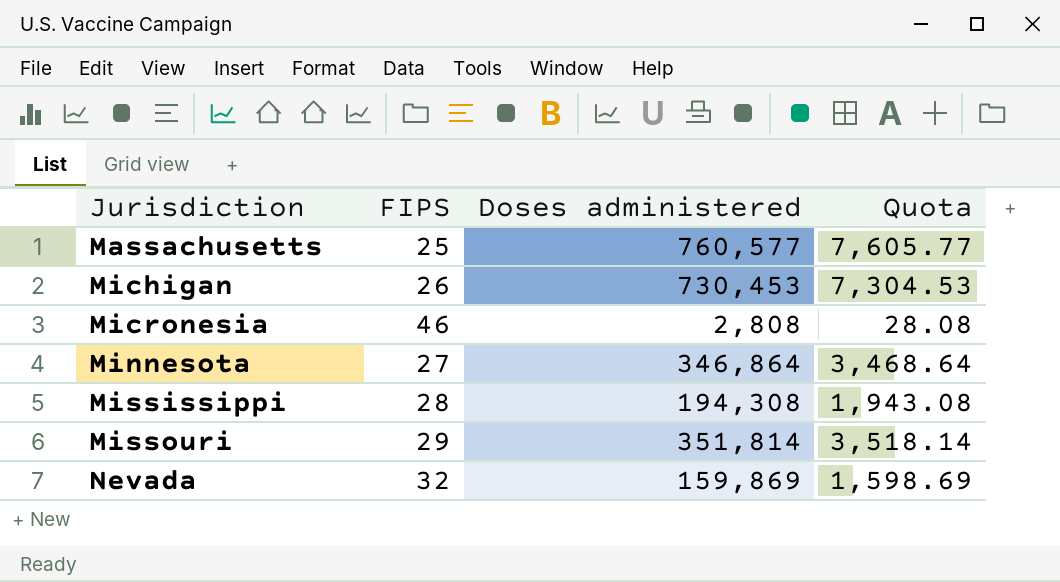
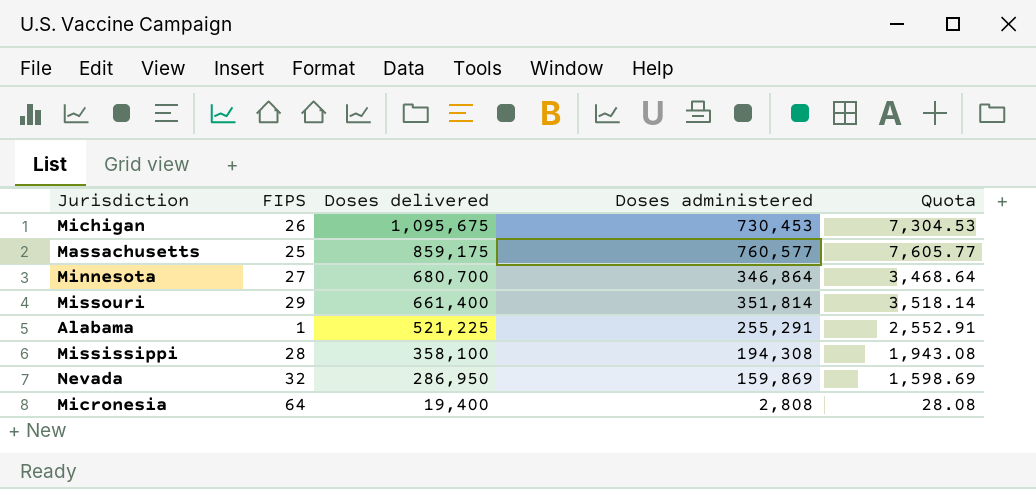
row order: Jurisdiction ascending -> Doses delivered descending
column Doses delivered | position: none -> 3
row Alabama: none -> 1 | 521,225 | 255,291 | 2,552.91
Micronesia | FIPS: 46 -> 64

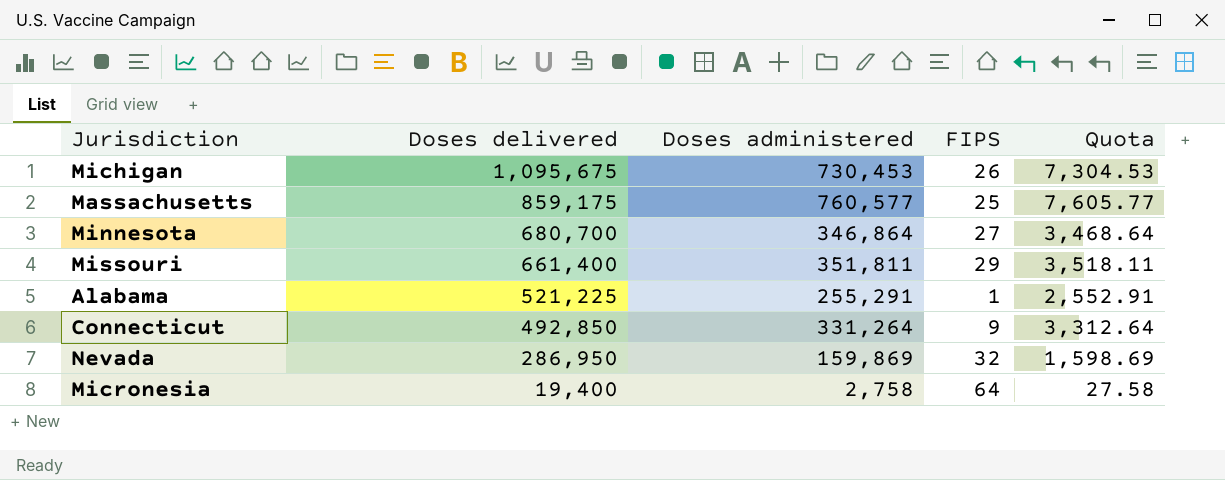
column FIPS | position: 2 -> 4
row Mississippi: 28 | 358,100 | 194,308 | 1,943.08 -> none
Missouri | Doses administered: 351,814 -> 351,811
Missouri | Quota: 3,518.14 -> 3,518.11
row Connecticut: none -> 492,850 | 331,264 | 9 | 3,312.64
Micronesia | Doses administered: 2,808 -> 2,758
Micronesia | Quota: 28.08 -> 27.58

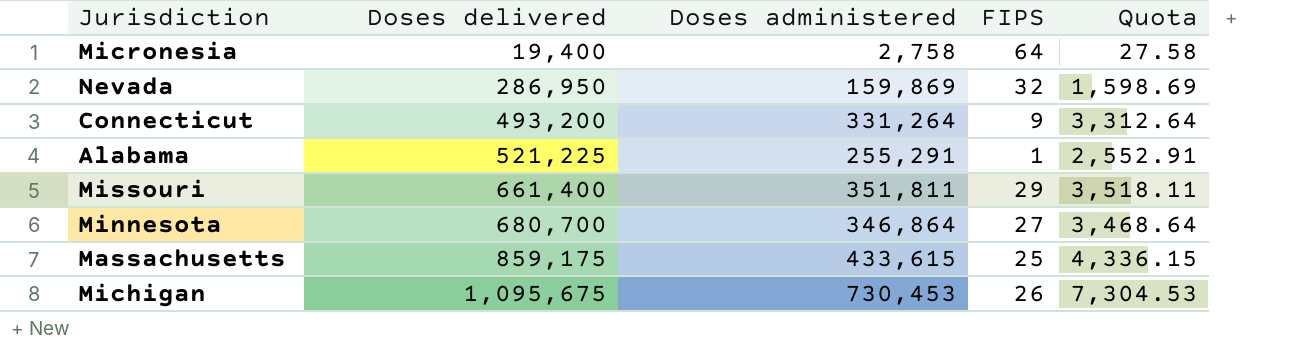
row order: Doses delivered descending -> Doses delivered ascending
Connecticut | Doses delivered: 492,850 -> 493,200
Massachusetts | Doses administered: 760,577 -> 433,615
Massachusetts | Quota: 7,605.77 -> 4,336.15

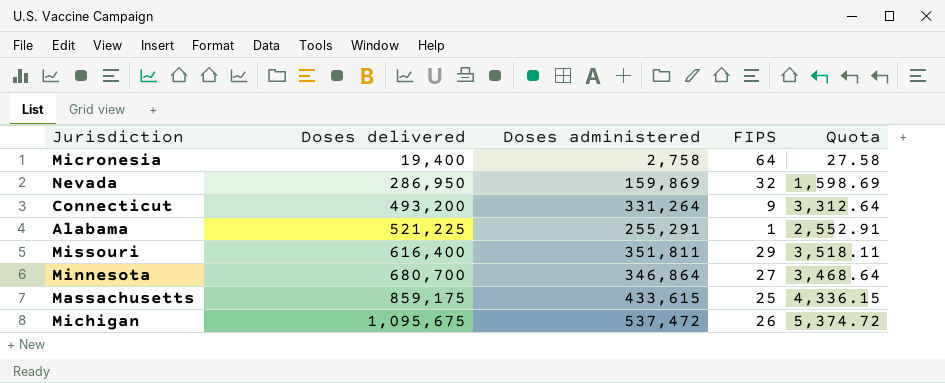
Missouri | Doses delivered: 661,400 -> 616,400
Michigan | Doses administered: 730,453 -> 537,472
Michigan | Quota: 7,304.53 -> 5,374.72

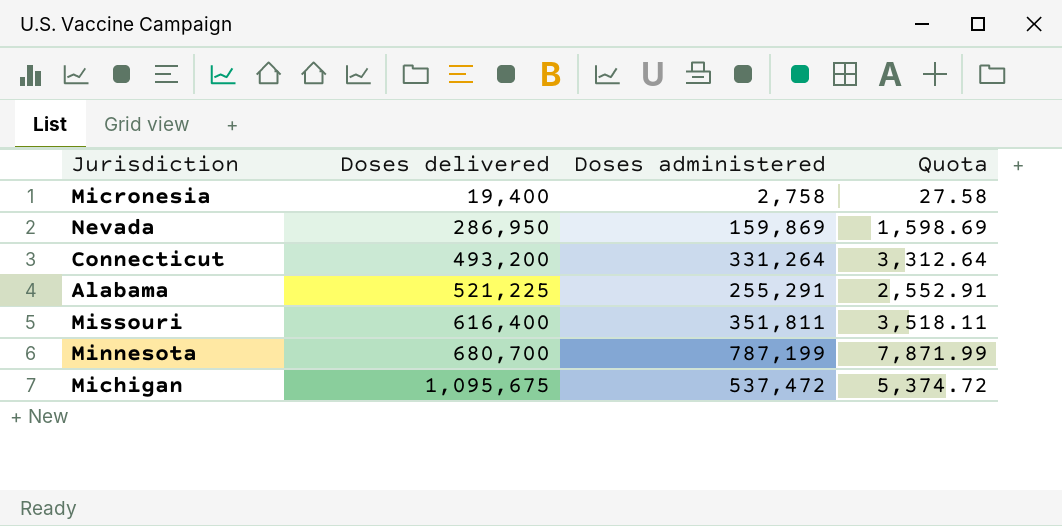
column FIPS | position: 4 -> none
row Massachusetts: 859,175 | 433,615 | 25 | 4,336.15 -> none
Minnesota | Doses administered: 346,864 -> 787,199
Minnesota | Quota: 3,468.64 -> 7,871.99

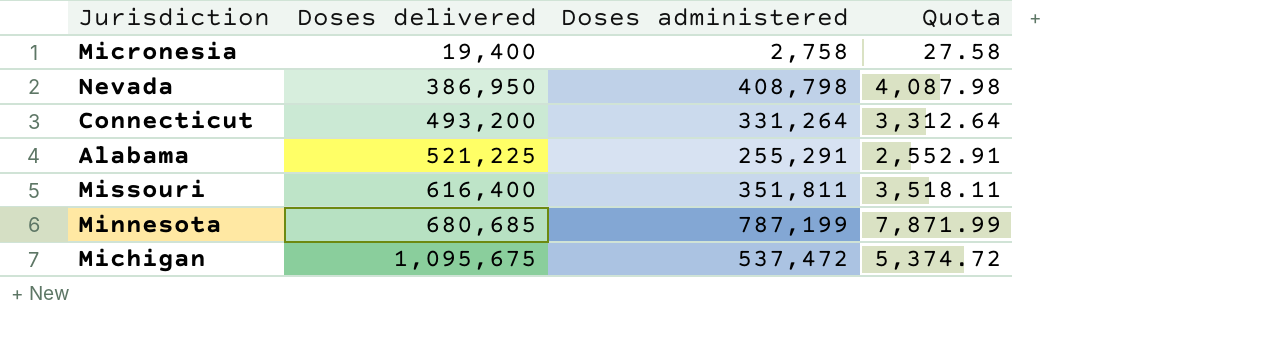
Nevada | Doses delivered: 286,950 -> 386,950
Nevada | Doses administered: 159,869 -> 408,798
Nevada | Quota: 1,598.69 -> 4,087.98
Minnesota | Doses delivered: 680,700 -> 680,685

